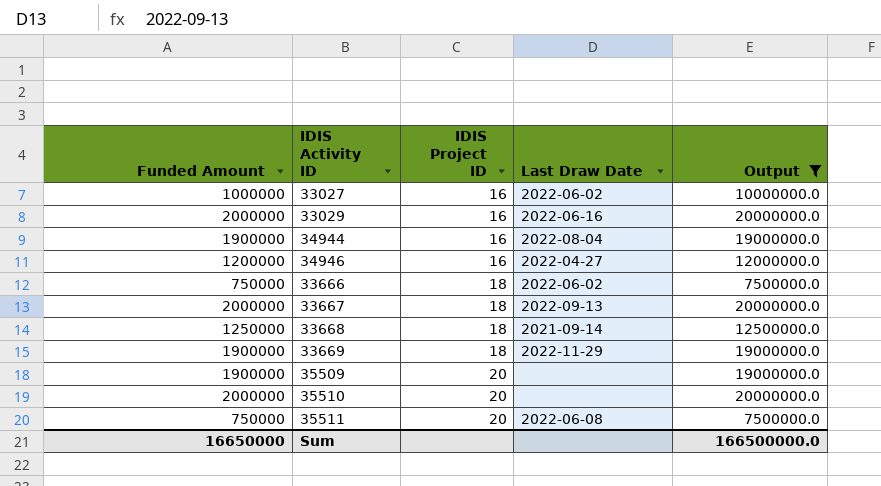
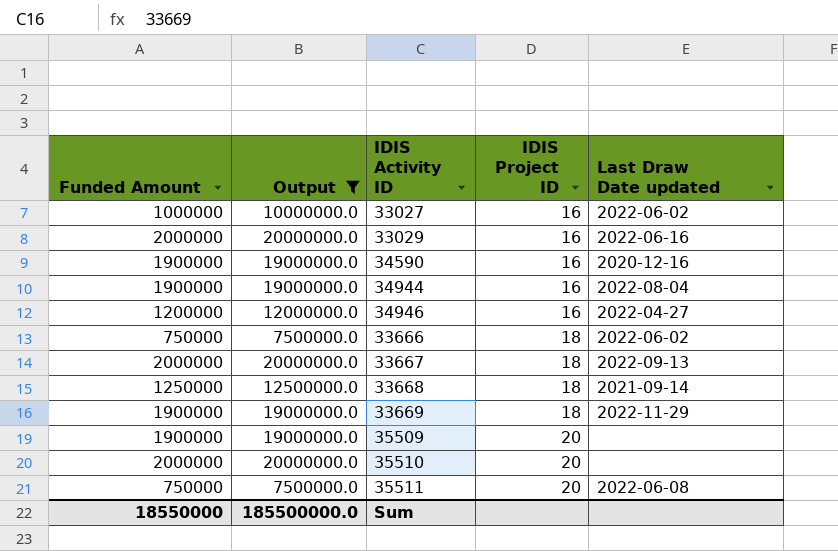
column Output | position: 5 -> 2
column name: Last Draw Date -> Last Draw Date updated
row 34590: none -> 1900000 | 19000000.0 | 16 | 2020-12-16
Sum | Funded Amount: 16650000 -> 18550000
Sum | Output: 166500000.0 -> 185500000.0

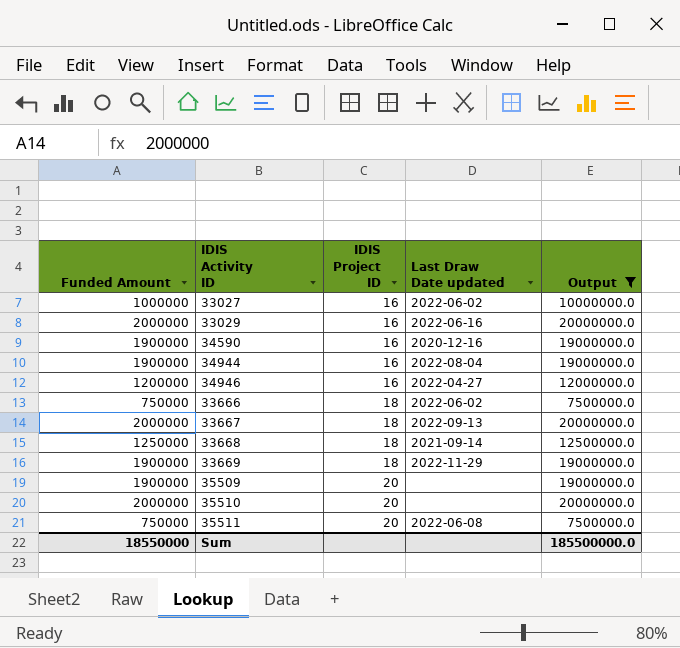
column Output | position: 2 -> 5

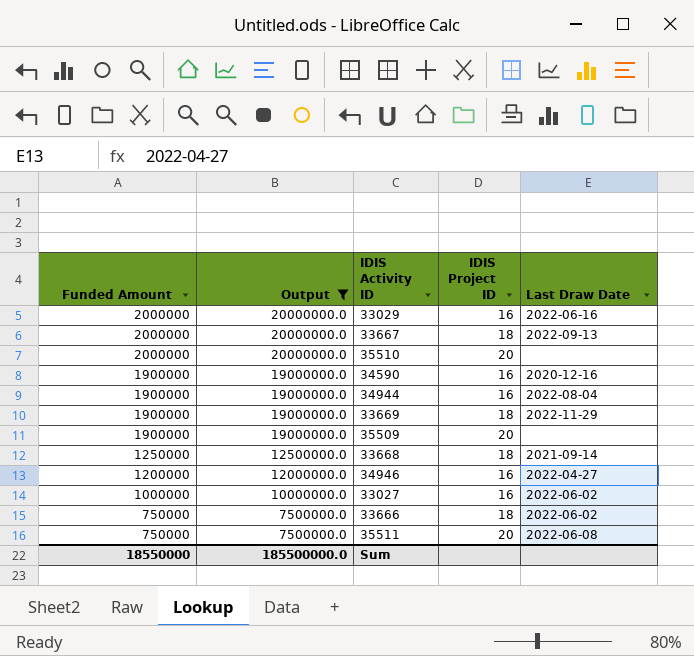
row order: IDIS Project ID ascending -> Funded Amount descending
column Output | position: 5 -> 2
column name: Last Draw Date updated -> Last Draw Date

